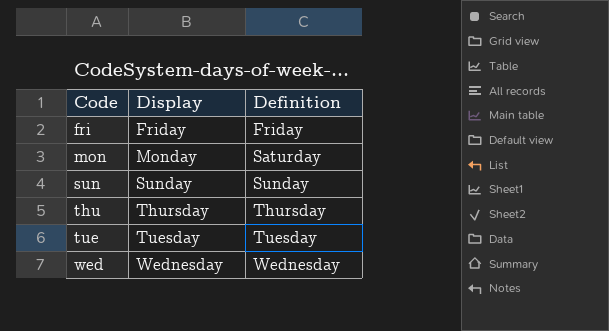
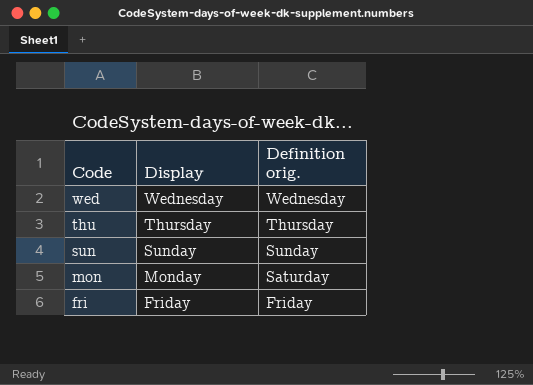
row order: Code ascending -> Code descending
column name: Definition -> Definition orig.
row tue: Tuesday | Tuesday -> none

